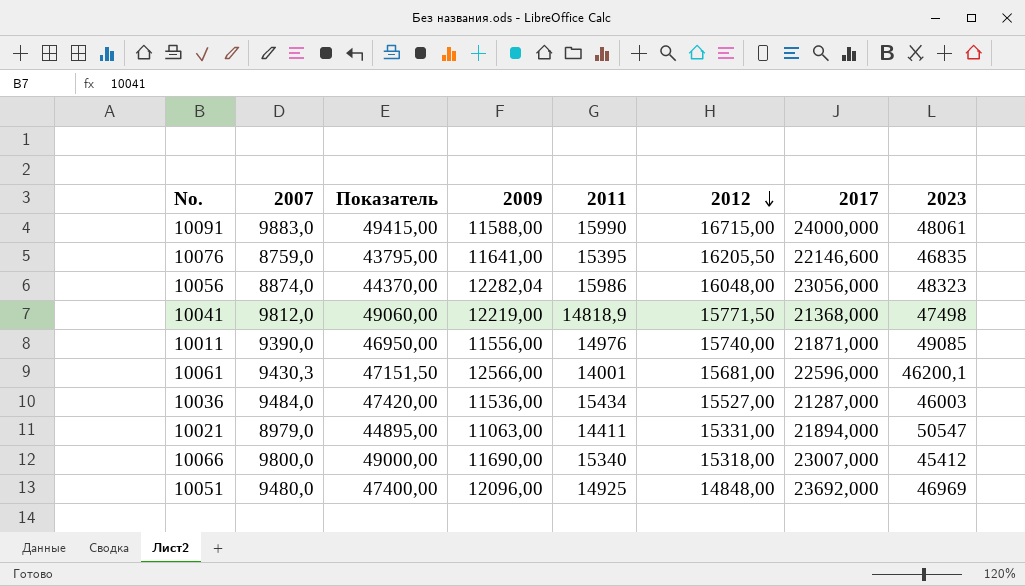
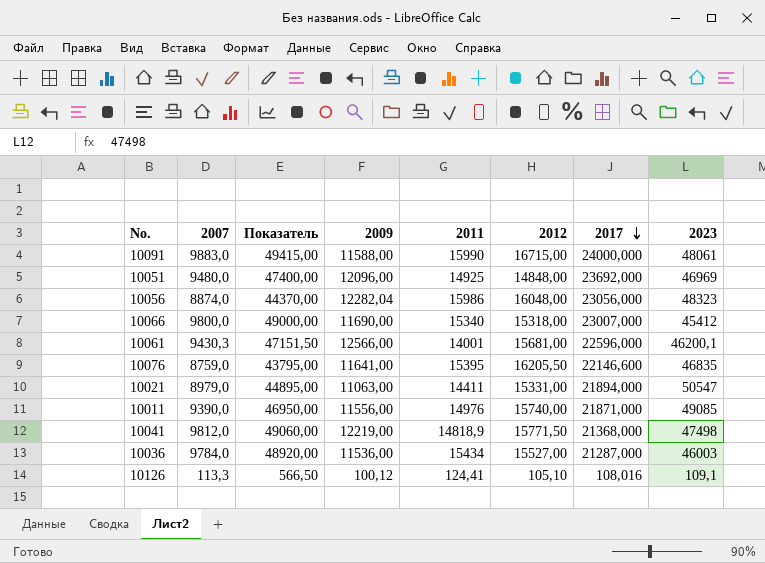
row order: 2012 descending -> 2017 descending
10036 | 2007: 9484,0 -> 9784,0
10036 | Показатель: 47420,00 -> 48920,00
row 10126: none -> 113,3 | 566,50 | 100,12 | 124,41 | 105,10 | 108,016 | 109,1

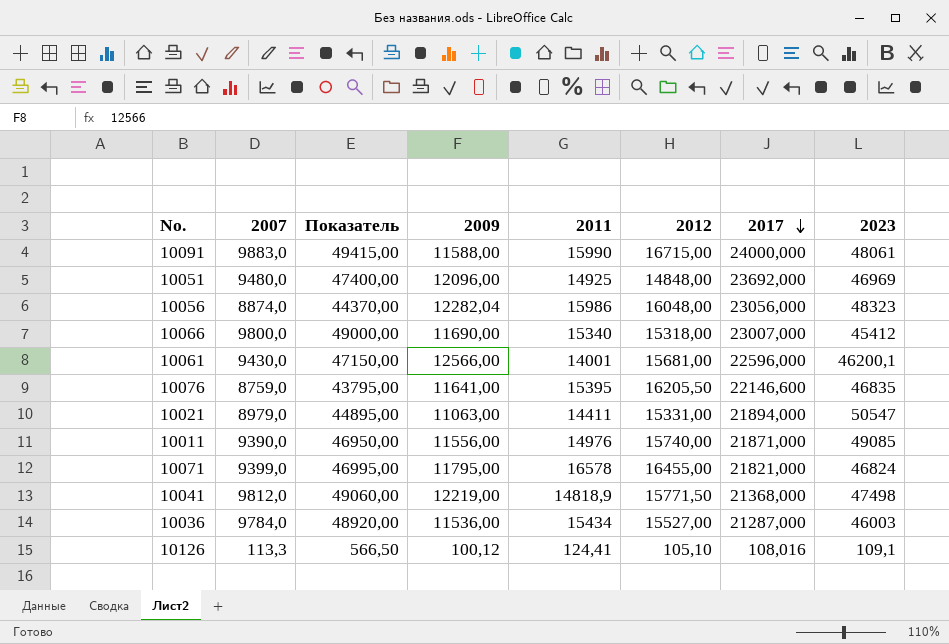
10061 | 2007: 9430,3 -> 9430,0
10061 | Показатель: 47151,50 -> 47150,00
row 10071: none -> 9399,0 | 46995,00 | 11795,00 | 16578 | 16455,00 | 21821,000 | 46824

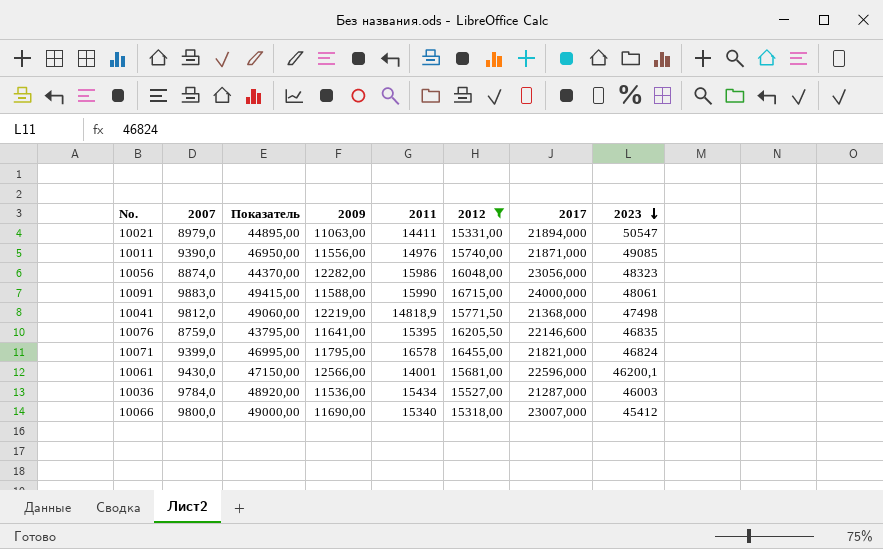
filter: none -> 2012 >= 15318,00
row order: 2017 descending -> 2023 descending
10056 | 2009: 12282,04 -> 12282,00

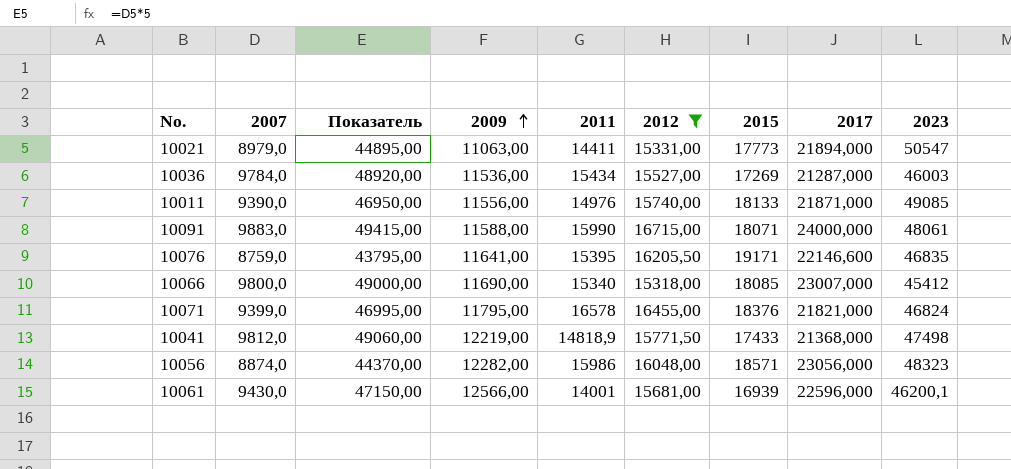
row order: 2023 descending -> 2009 ascending
column 2015 | position: none -> 7

